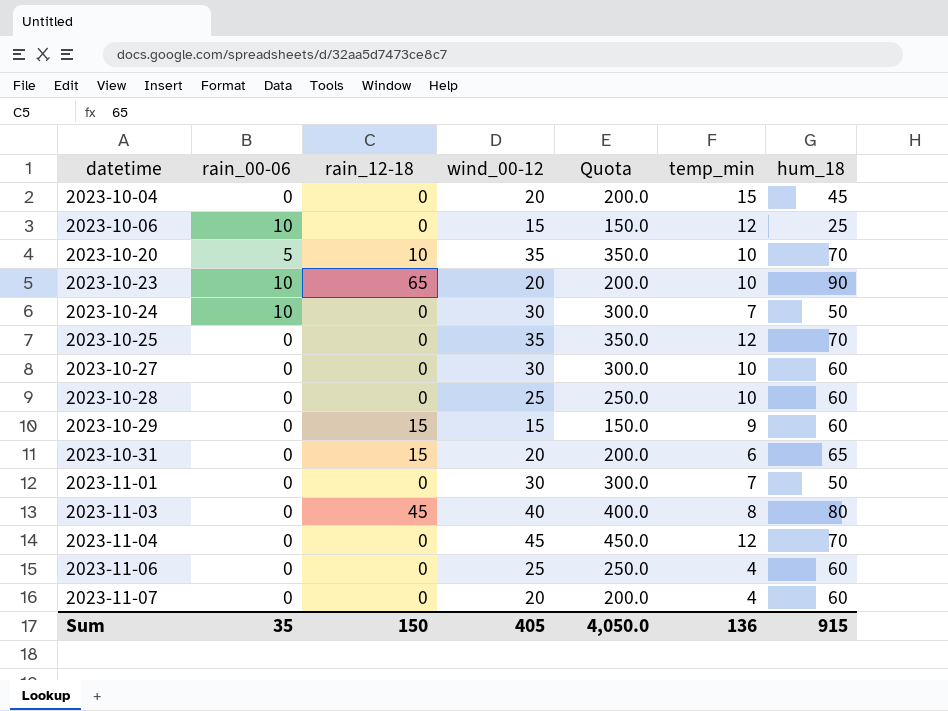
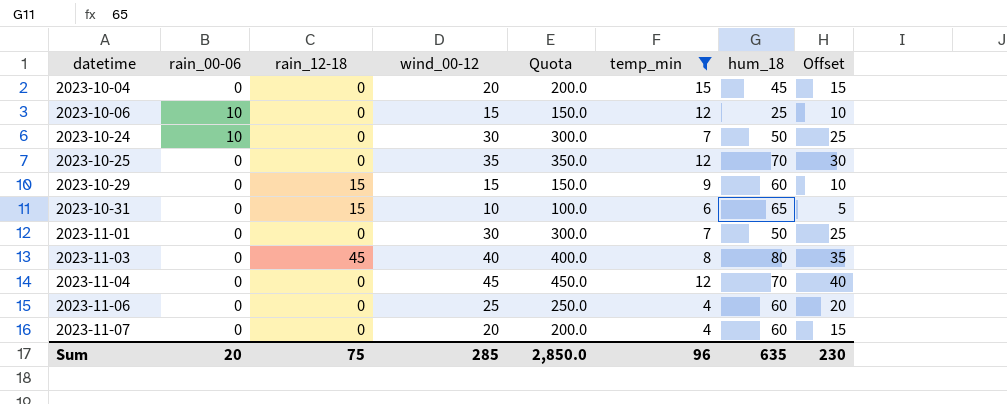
filter: none -> temp_min != 10
column Offset | formula: none -> [wind_00-12] - 5
2023-10-31 | wind_00-12: 20 -> 10
2023-10-31 | Quota: 200.0 -> 100.0
Sum | rain_00-06: 35 -> 20
Sum | rain_12-18: 150 -> 75
Sum | wind_00-12: 405 -> 285
Sum | Quota: 4,050.0 -> 2,850.0
Sum | temp_min: 136 -> 96
Sum | hum_18: 915 -> 635

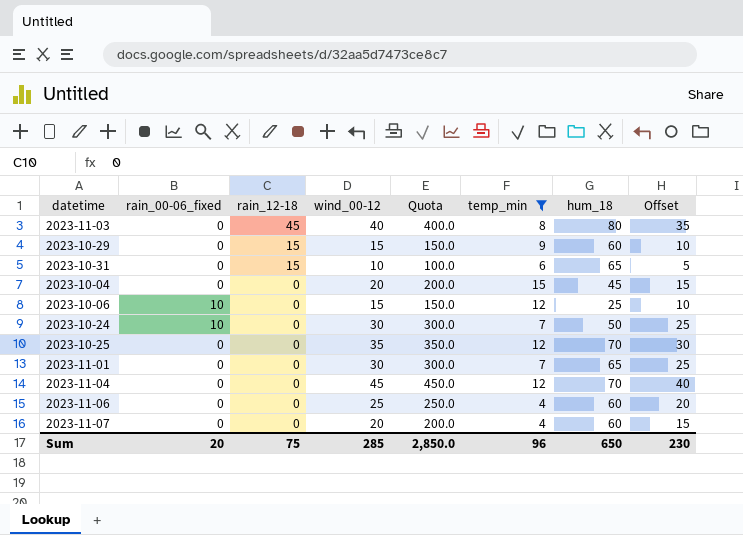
row order: datetime ascending -> rain_12-18 descending
column name: rain_00-06 -> rain_00-06_fixed
2023-11-01 | hum_18: 50 -> 65
Sum | hum_18: 635 -> 650

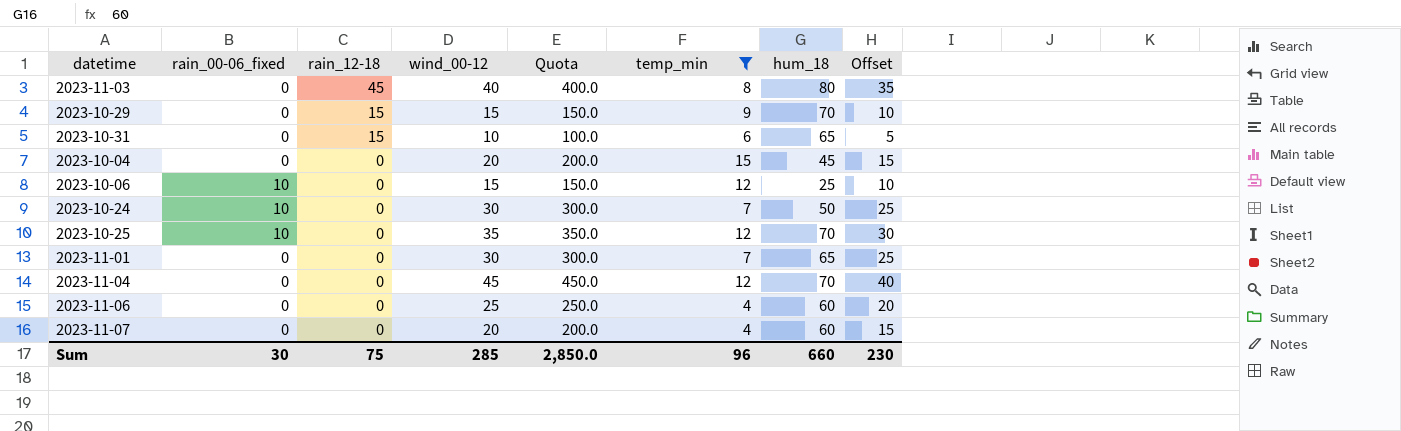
2023-10-29 | hum_18: 60 -> 70
2023-10-25 | rain_00-06_fixed: 0 -> 10
Sum | rain_00-06_fixed: 20 -> 30
Sum | hum_18: 650 -> 660

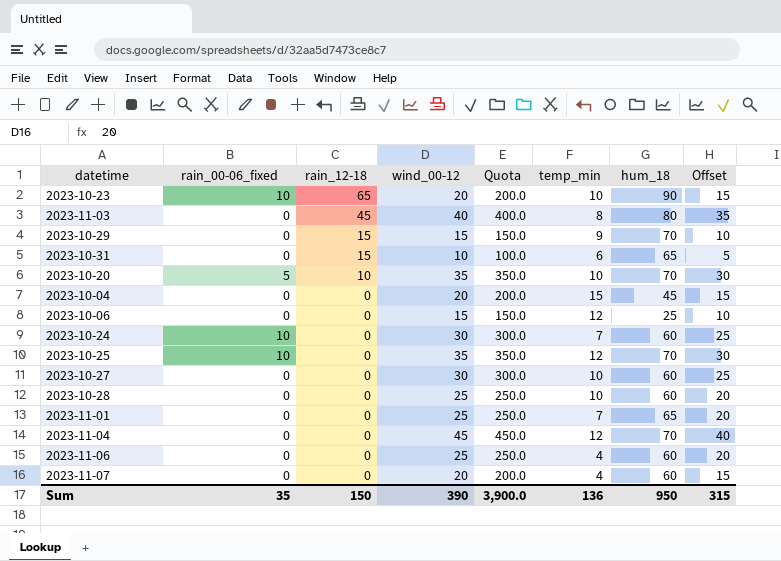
filter: temp_min != 10 -> none
2023-10-06 | rain_00-06_fixed: 10 -> 0
2023-10-24 | hum_18: 50 -> 60
2023-11-01 | wind_00-12: 30 -> 25
2023-11-01 | Quota: 300.0 -> 250.0
2023-11-01 | Offset: 25 -> 20
Sum | rain_00-06_fixed: 30 -> 35
Sum | rain_12-18: 75 -> 150
Sum | wind_00-12: 285 -> 390
Sum | Quota: 2,850.0 -> 3,900.0
Sum | temp_min: 96 -> 136
Sum | hum_18: 660 -> 950
Sum | Offset: 230 -> 315

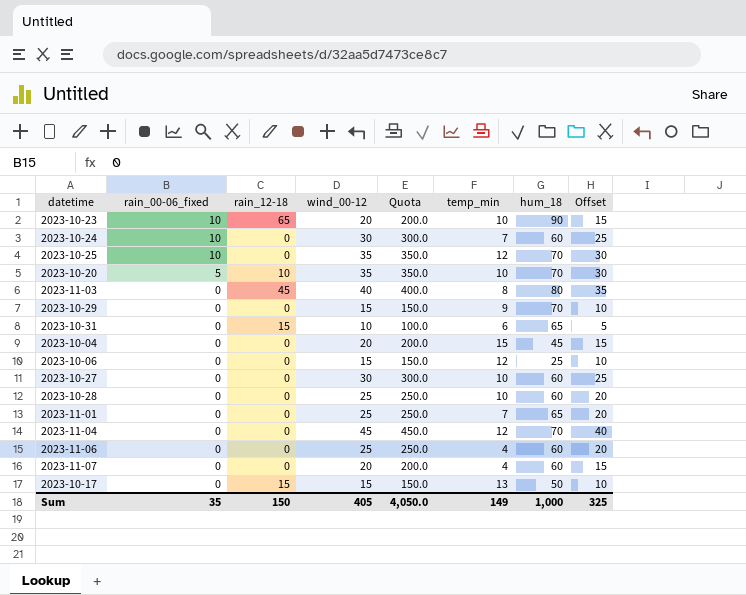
row order: rain_12-18 descending -> rain_00-06_fixed descending
2023-10-29 | rain_12-18: 15 -> 0
row 2023-10-17: none -> 0 | 15 | 15 | 150.0 | 13 | 50 | 10
Sum | wind_00-12: 390 -> 405
Sum | Quota: 3,900.0 -> 4,050.0
Sum | temp_min: 136 -> 149
Sum | hum_18: 950 -> 1,000
Sum | Offset: 315 -> 325

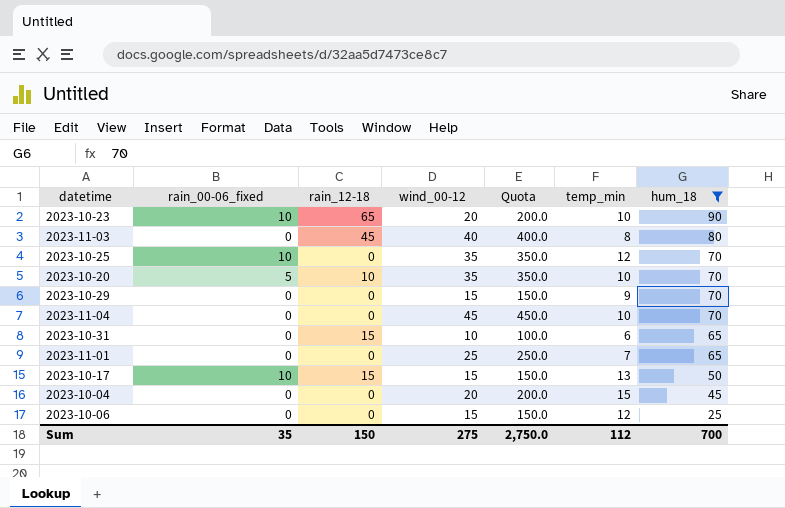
filter: none -> hum_18 != 60
row order: rain_00-06_fixed descending -> hum_18 descending
column Offset | formula: [wind_00-12] - 5 -> none
2023-11-04 | temp_min: 12 -> 10
2023-10-17 | rain_00-06_fixed: 0 -> 10
Sum | wind_00-12: 405 -> 275
Sum | Quota: 4,050.0 -> 2,750.0
Sum | temp_min: 149 -> 112
Sum | hum_18: 1,000 -> 700

